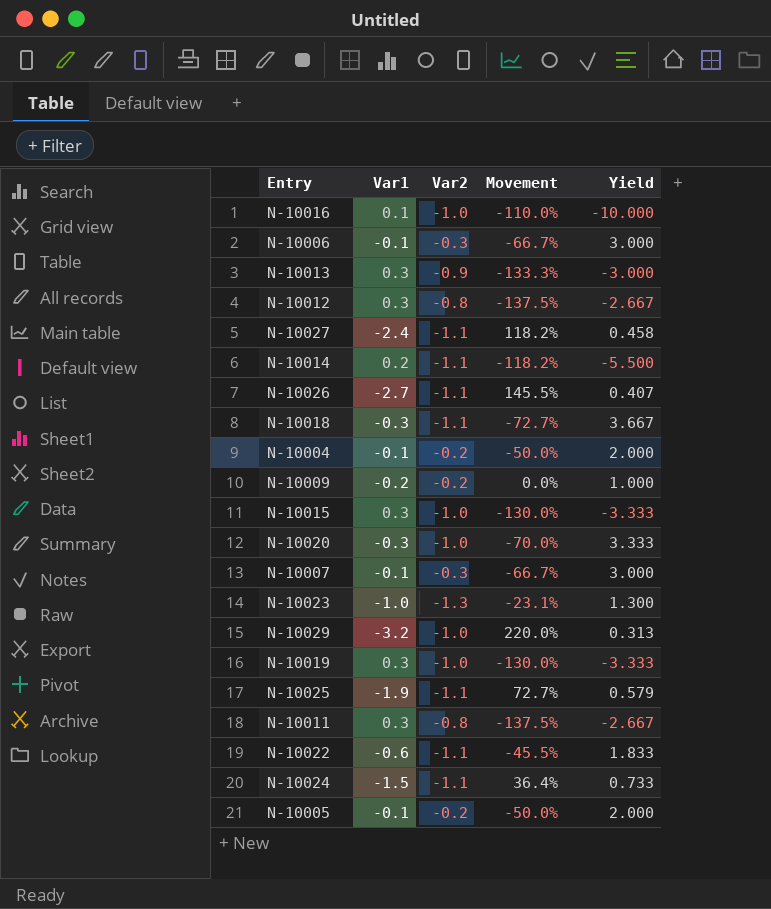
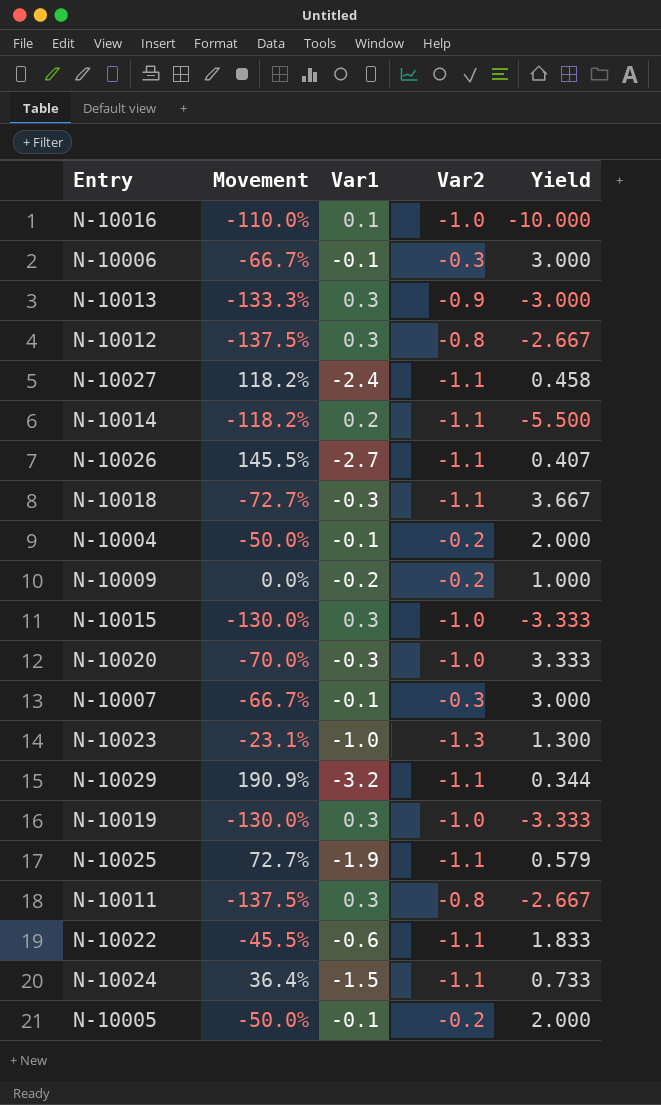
column Movement | position: 4 -> 2
N-10029 | Movement: 220.0% -> 190.9%
N-10029 | Var2: -1.0 -> -1.1
N-10029 | Yield: 0.313 -> 0.344

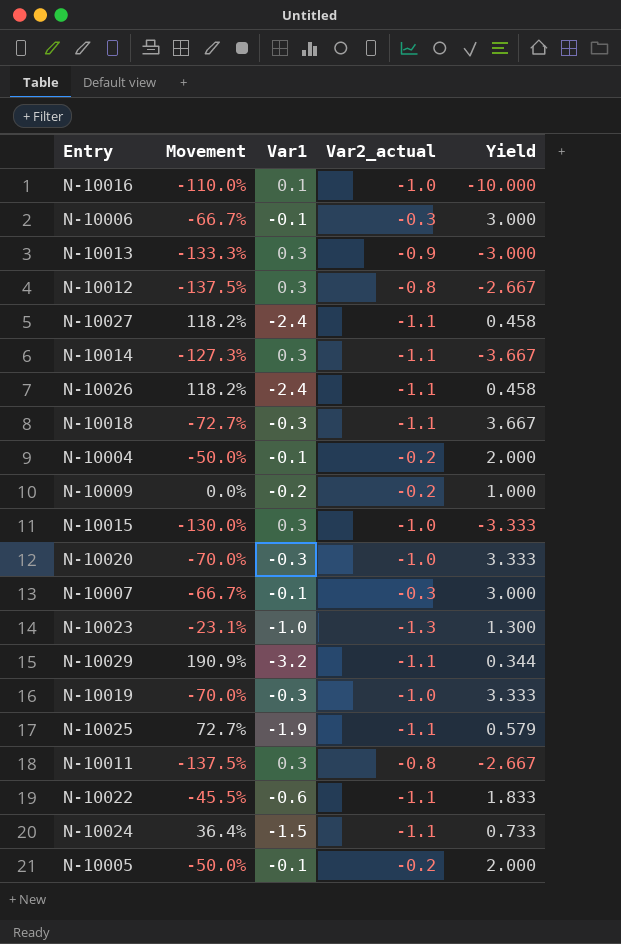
column name: Var2 -> Var2_actual
N-10014 | Movement: -118.2% -> -127.3%
N-10014 | Var1: 0.2 -> 0.3
N-10014 | Yield: -5.500 -> -3.667
N-10026 | Movement: 145.5% -> 118.2%
N-10026 | Var1: -2.7 -> -2.4
N-10026 | Yield: 0.407 -> 0.458
N-10019 | Movement: -130.0% -> -70.0%
N-10019 | Var1: 0.3 -> -0.3
N-10019 | Yield: -3.333 -> 3.333

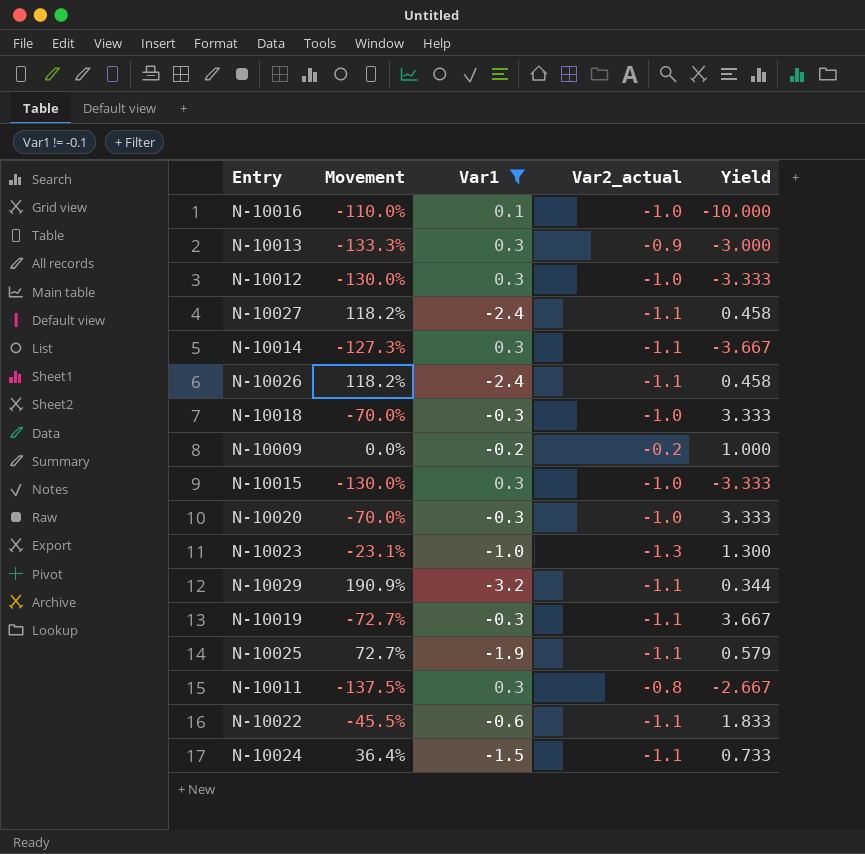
filter: none -> Var1 != -0.1
N-10012 | Movement: -137.5% -> -130.0%
N-10012 | Var2_actual: -0.8 -> -1.0
N-10012 | Yield: -2.667 -> -3.333
N-10018 | Movement: -72.7% -> -70.0%
N-10018 | Var2_actual: -1.1 -> -1.0
N-10018 | Yield: 3.667 -> 3.333
N-10019 | Movement: -70.0% -> -72.7%
N-10019 | Var2_actual: -1.0 -> -1.1
N-10019 | Yield: 3.333 -> 3.667

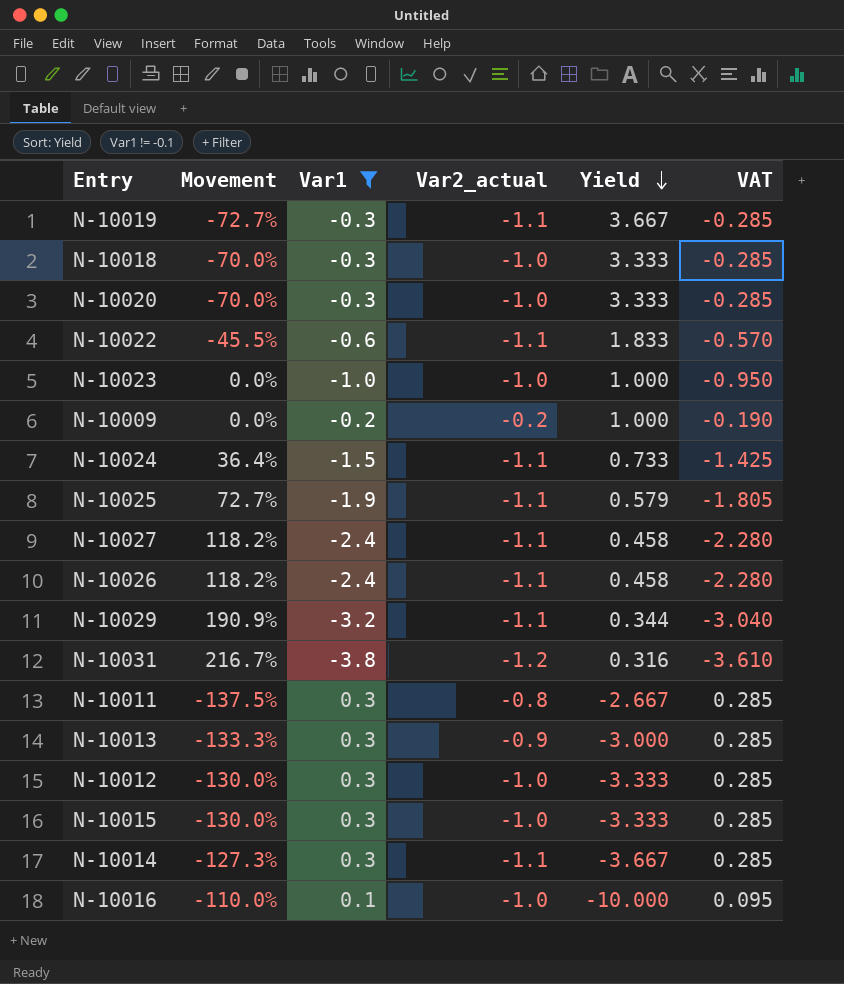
row order: none -> Yield descending
column VAT | formula: none -> [Var1] * 0.95
N-10023 | Movement: -23.1% -> 0.0%
N-10023 | Var2_actual: -1.3 -> -1.0
N-10023 | Yield: 1.300 -> 1.000
row N-10031: none -> 216.7% | -3.8 | -1.2 | 0.316 | -3.610

